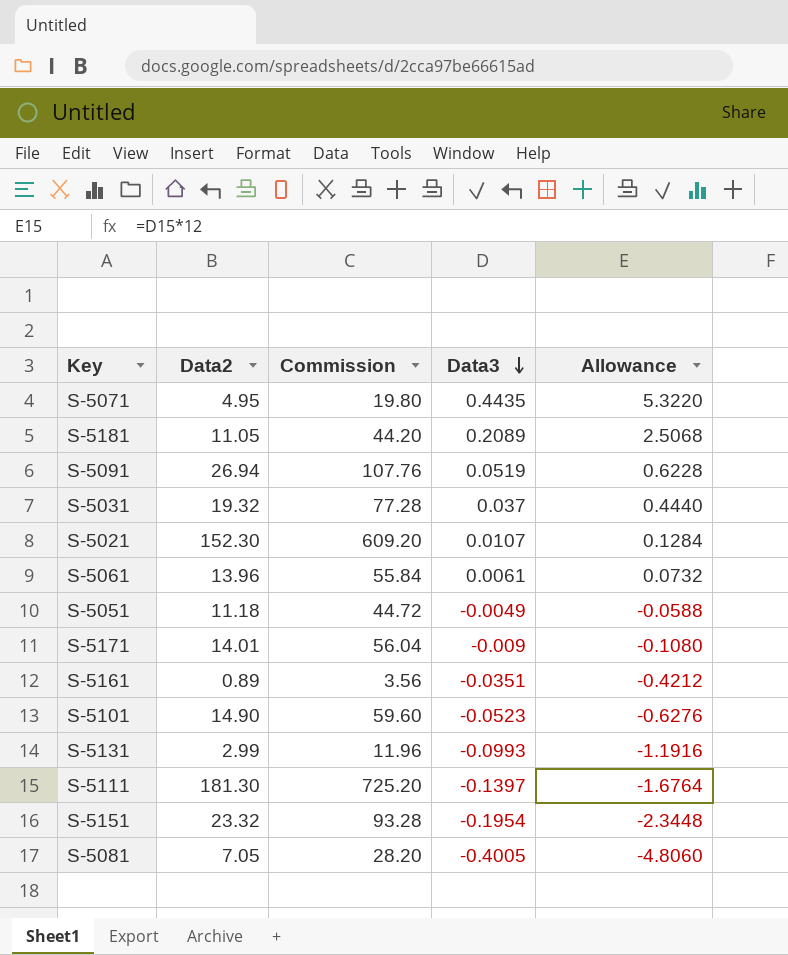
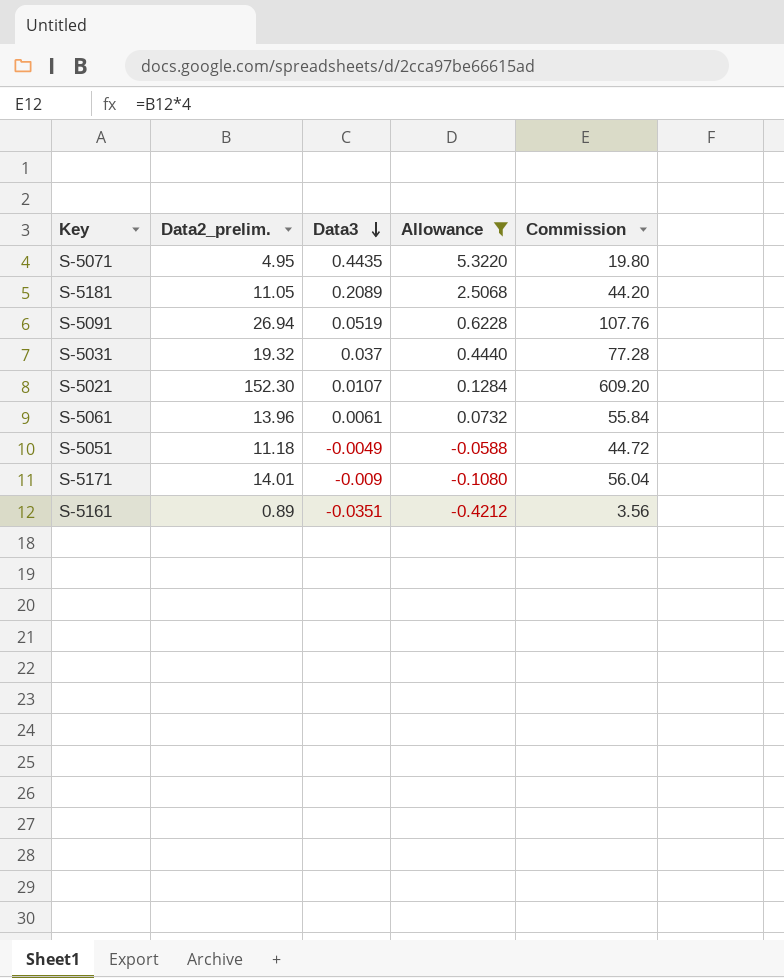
filter: none -> Allowance >= -0.4212
column name: Data2 -> Data2_prelim.
column Commission | position: 3 -> 5

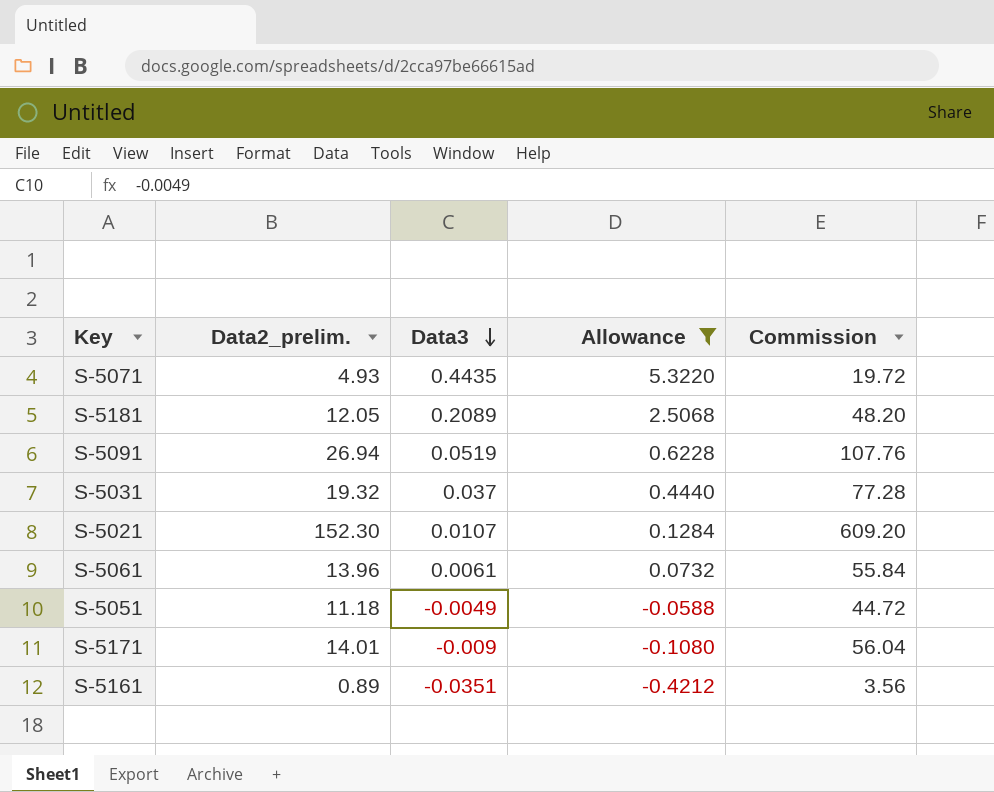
S-5071 | Data2_prelim.: 4.95 -> 4.93
S-5071 | Commission: 19.80 -> 19.72
S-5181 | Data2_prelim.: 11.05 -> 12.05
S-5181 | Commission: 44.20 -> 48.20

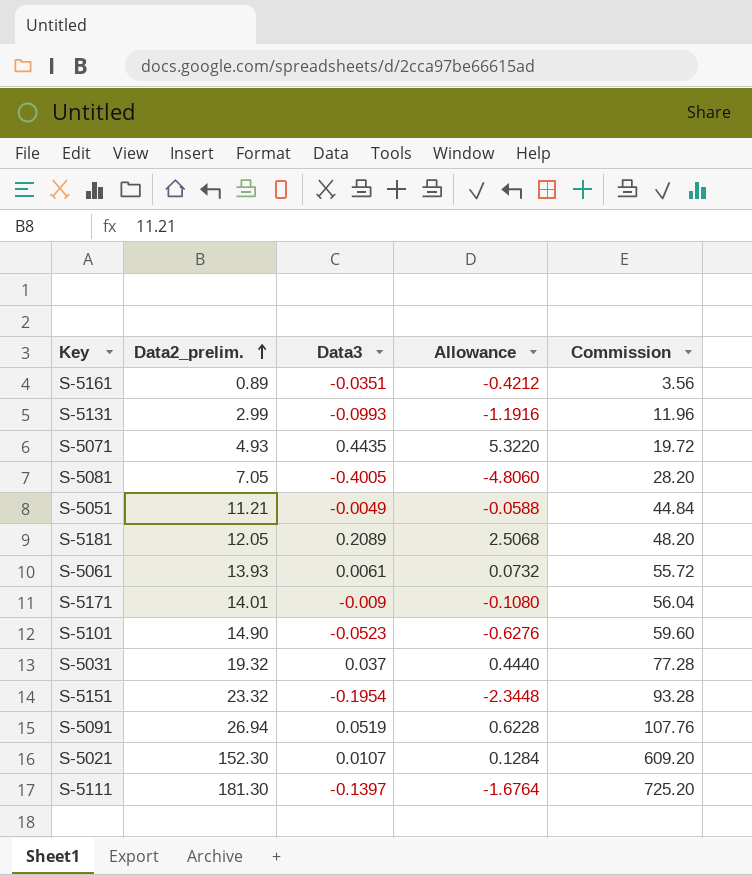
filter: Allowance >= -0.4212 -> none
row order: Data3 descending -> Data2_prelim. ascending
S-5051 | Data2_prelim.: 11.18 -> 11.21
S-5051 | Commission: 44.72 -> 44.84
S-5061 | Data2_prelim.: 13.96 -> 13.93
S-5061 | Commission: 55.84 -> 55.72

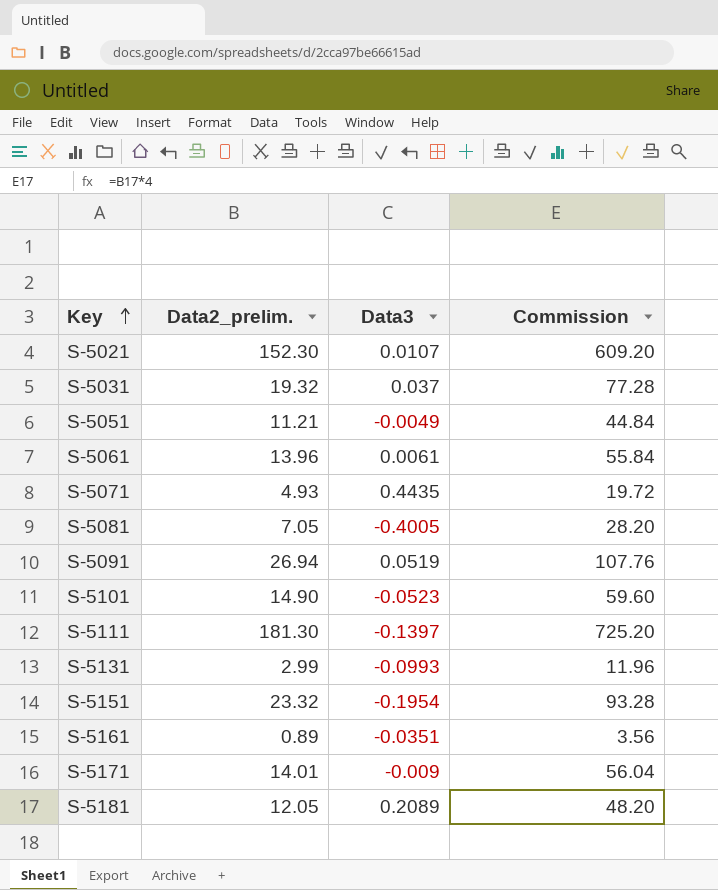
row order: Data2_prelim. ascending -> Key ascending
column Allowance | formula: [Data3] * 12 -> none
S-5061 | Data2_prelim.: 13.93 -> 13.96
S-5061 | Commission: 55.72 -> 55.84

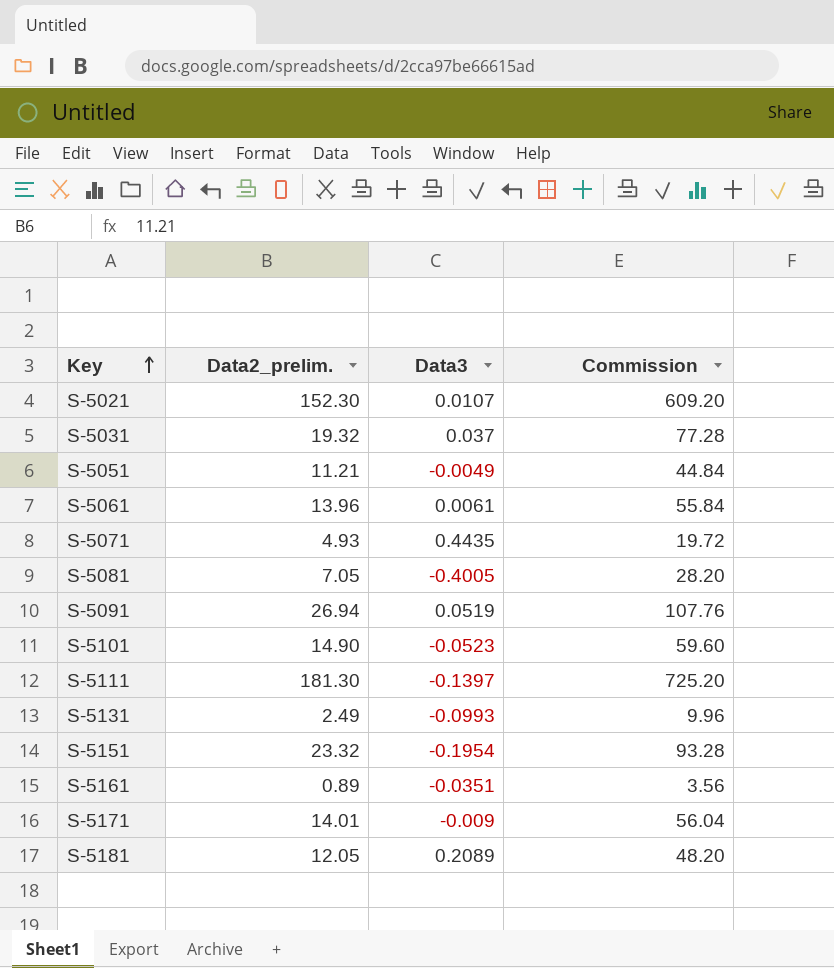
S-5131 | Data2_prelim.: 2.99 -> 2.49
S-5131 | Commission: 11.96 -> 9.96

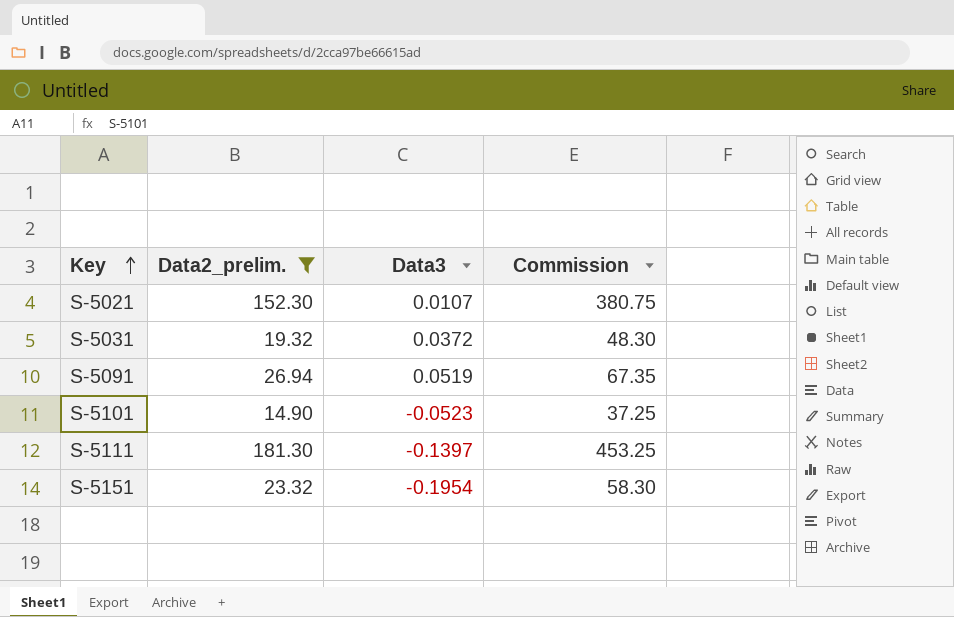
filter: none -> Data2_prelim. >= 14.90
column Commission | formula: [Data2_prelim.] * 4 -> [Data2_prelim.] * 2.5
S-5031 | Data3: 0.037 -> 0.0372

